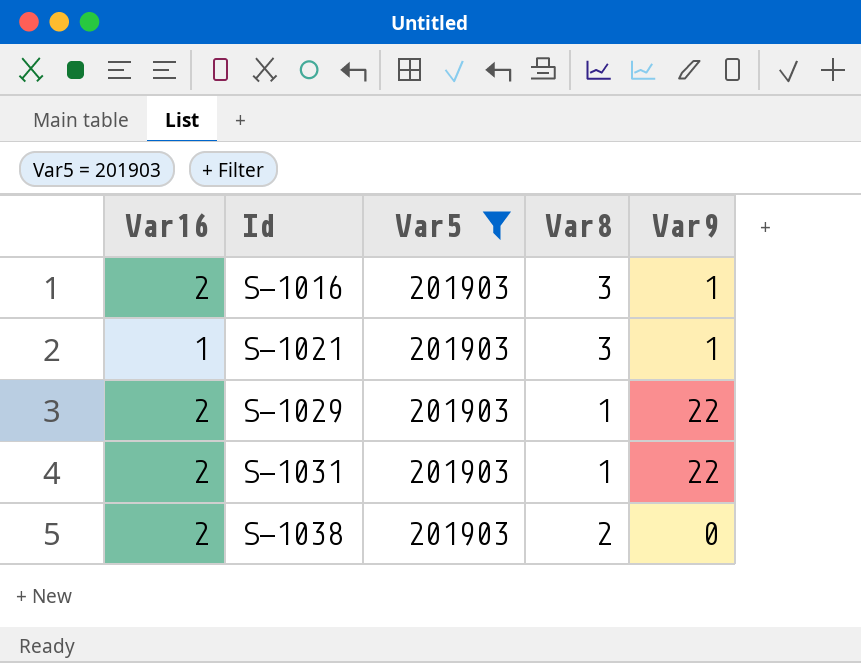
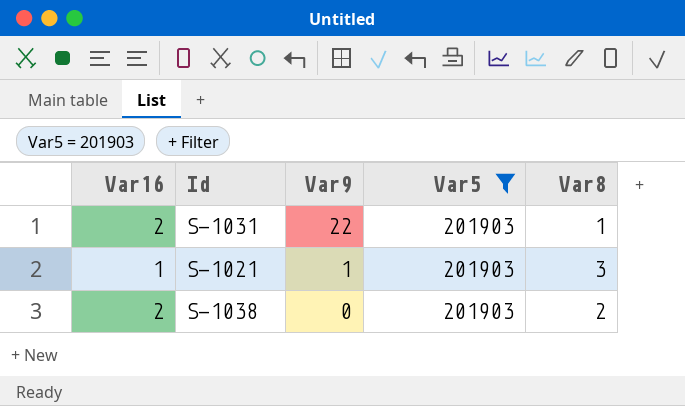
row order: Id ascending -> Var9 descending
column Var9 | position: 5 -> 3
row S-1016: 2 | 201903 | 3 | 1 -> none
row S-1029: 2 | 201903 | 1 | 22 -> none

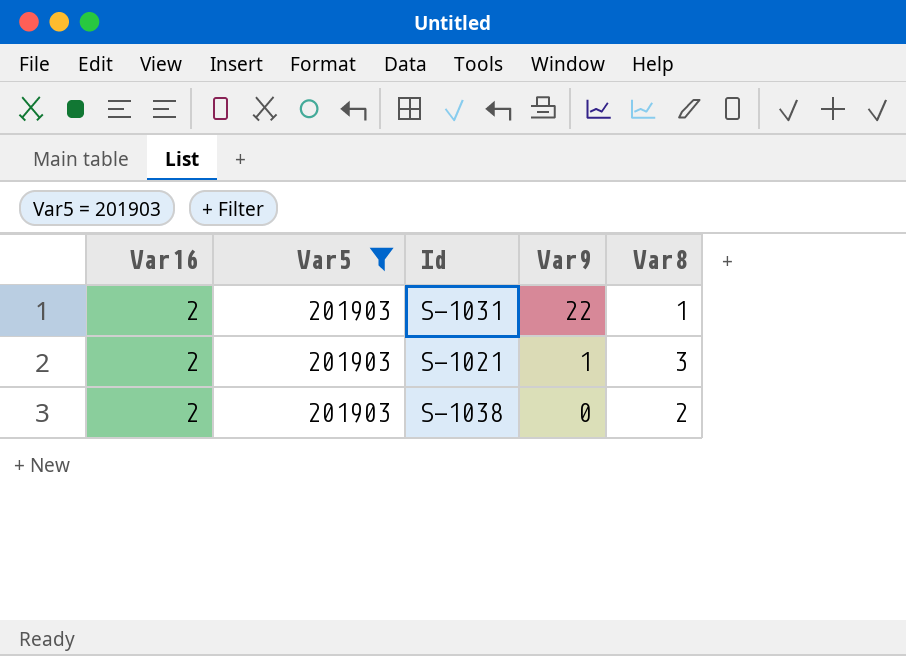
column Var5 | position: 4 -> 2
S-1021 | Var16: 1 -> 2

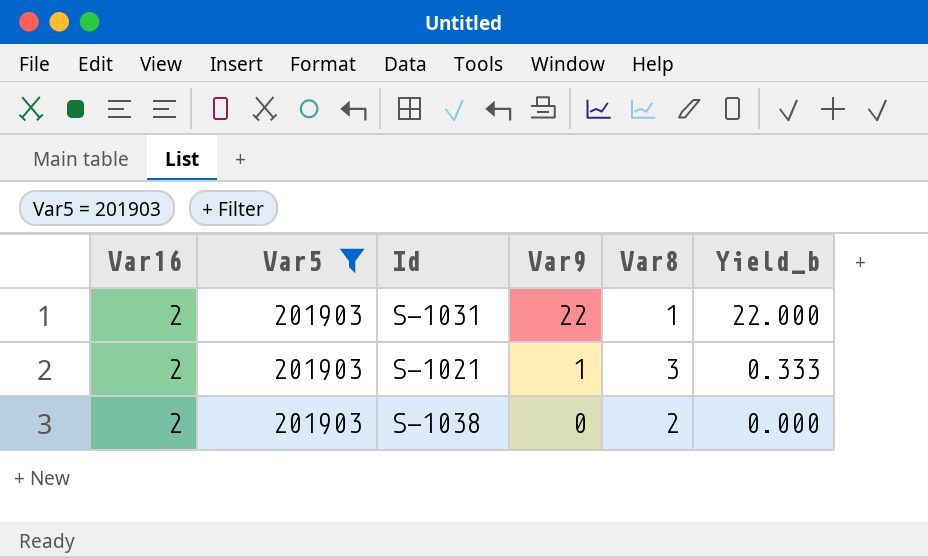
column Yield_b | formula: none -> [Var9] / [Var8]

